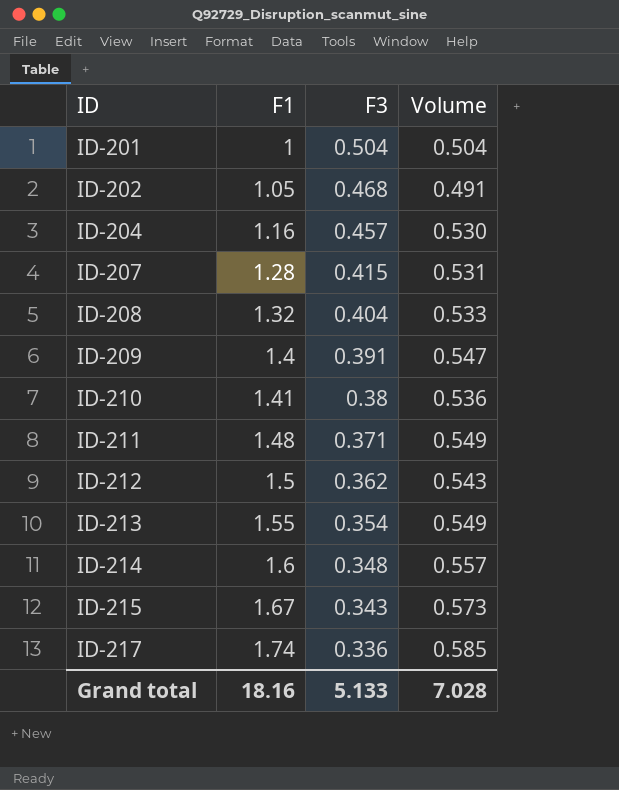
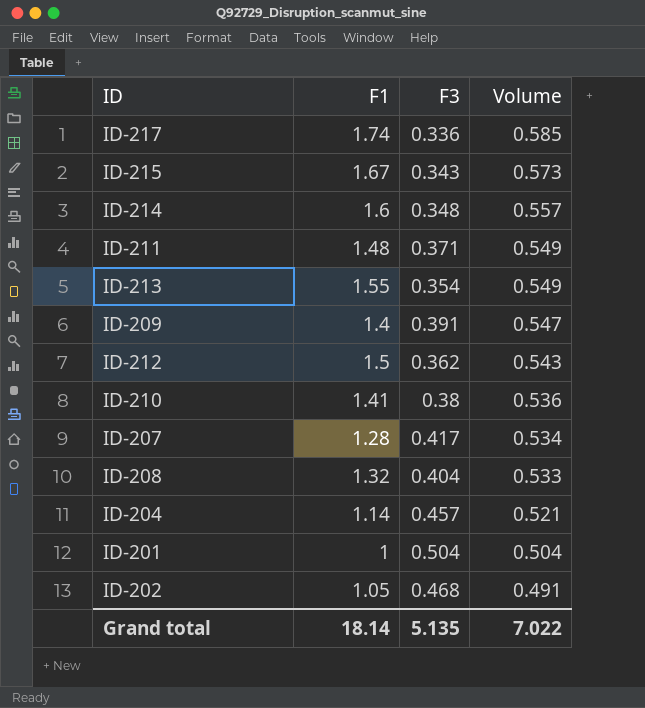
row order: ID ascending -> Volume descending
ID-207 | F3: 0.415 -> 0.417
ID-207 | Volume: 0.531 -> 0.534
ID-204 | F1: 1.16 -> 1.14
ID-204 | Volume: 0.530 -> 0.521
Grand total | F1: 18.16 -> 18.14
Grand total | F3: 5.133 -> 5.135
Grand total | Volume: 7.028 -> 7.022

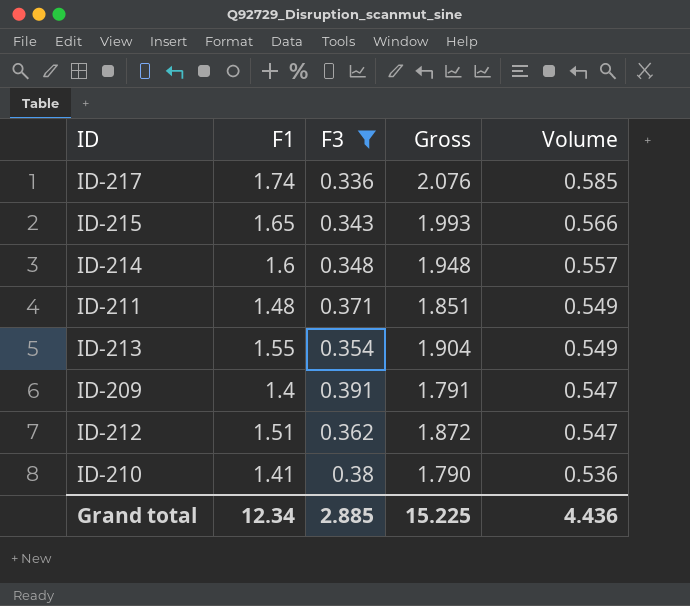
filter: none -> F3 <= 0.391
column Gross | formula: none -> [F1] + [F3]
ID-215 | F1: 1.67 -> 1.65
ID-215 | Volume: 0.573 -> 0.566
ID-212 | F1: 1.5 -> 1.51
ID-212 | Volume: 0.543 -> 0.547
Grand total | F1: 18.14 -> 12.34
Grand total | F3: 5.135 -> 2.885
Grand total | Volume: 7.022 -> 4.436

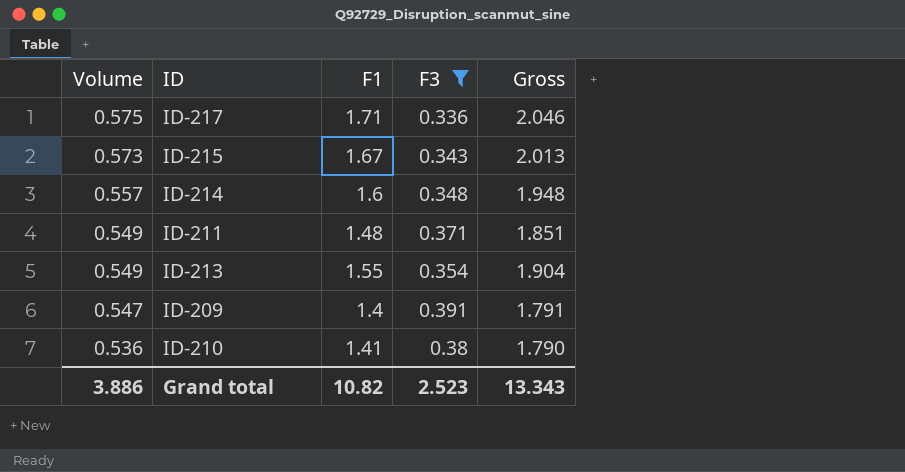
column Volume | position: 5 -> 1
row ID-212: 1.51 | 0.362 | 1.872 | 0.547 -> none
ID-217 | Volume: 0.585 -> 0.575
ID-217 | F1: 1.74 -> 1.71
ID-217 | Gross: 2.076 -> 2.046
ID-215 | Volume: 0.566 -> 0.573
ID-215 | F1: 1.65 -> 1.67
ID-215 | Gross: 1.993 -> 2.013
Grand total | Volume: 4.436 -> 3.886
Grand total | F1: 12.34 -> 10.82
Grand total | F3: 2.885 -> 2.523
Grand total | Gross: 15.225 -> 13.343

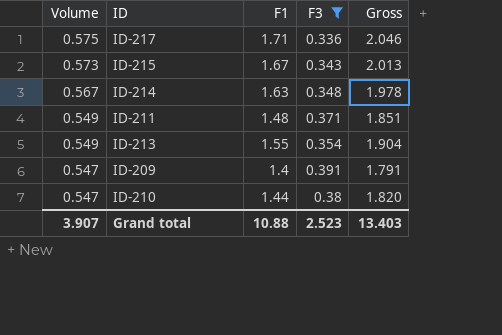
ID-214 | Volume: 0.557 -> 0.567
ID-214 | F1: 1.6 -> 1.63
ID-214 | Gross: 1.948 -> 1.978
ID-210 | Volume: 0.536 -> 0.547
ID-210 | F1: 1.41 -> 1.44
ID-210 | Gross: 1.790 -> 1.820
Grand total | Volume: 3.886 -> 3.907
Grand total | F1: 10.82 -> 10.88
Grand total | Gross: 13.343 -> 13.403

